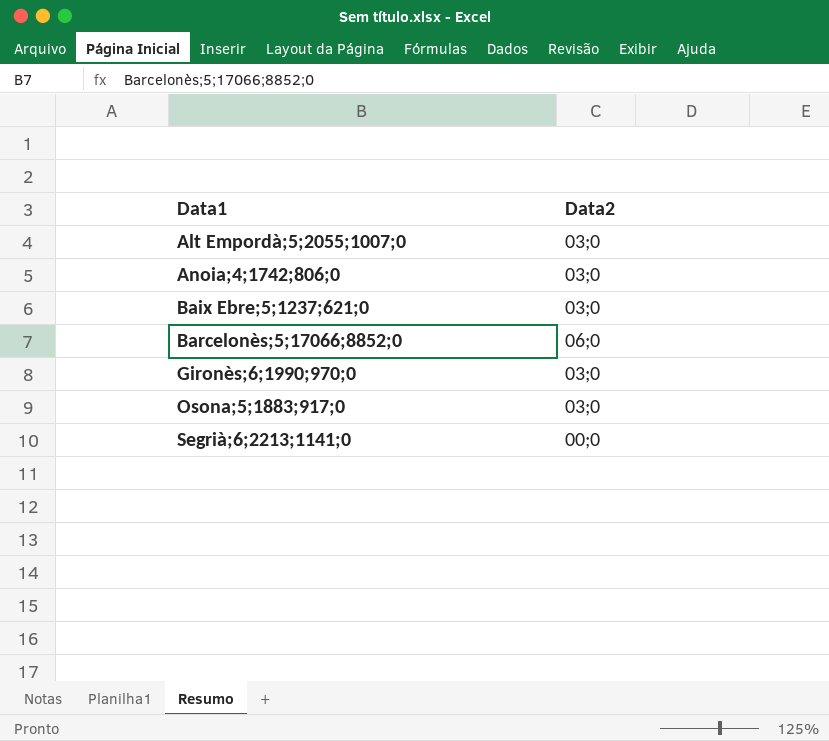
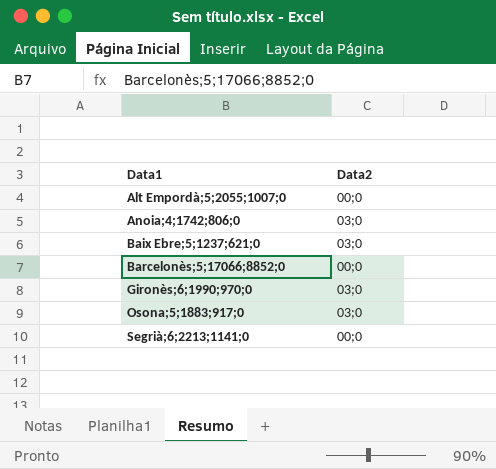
Alt Empordà;5;2055;1007;0 | Data2: 03;0 -> 00;0
Barcelonès;5;17066;8852;0 | Data2: 06;0 -> 00;0

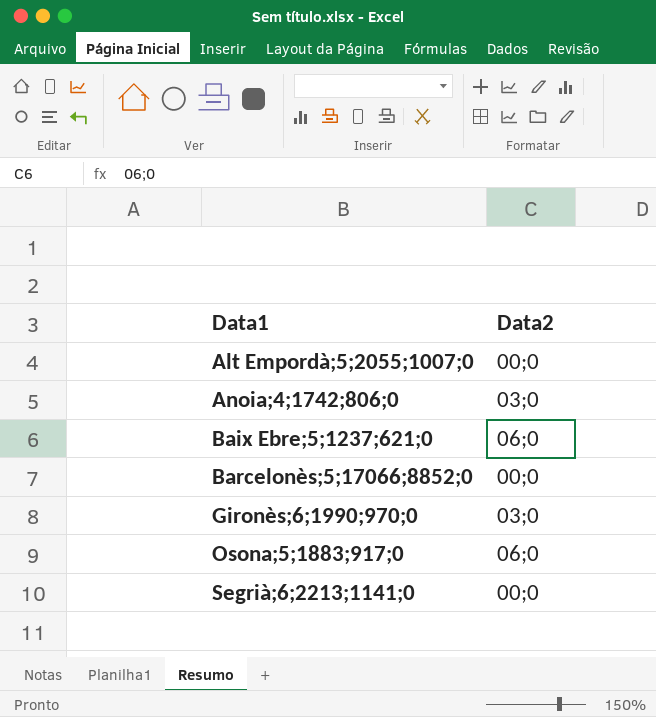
Baix Ebre;5;1237;621;0 | Data2: 03;0 -> 06;0
Osona;5;1883;917;0 | Data2: 03;0 -> 06;0

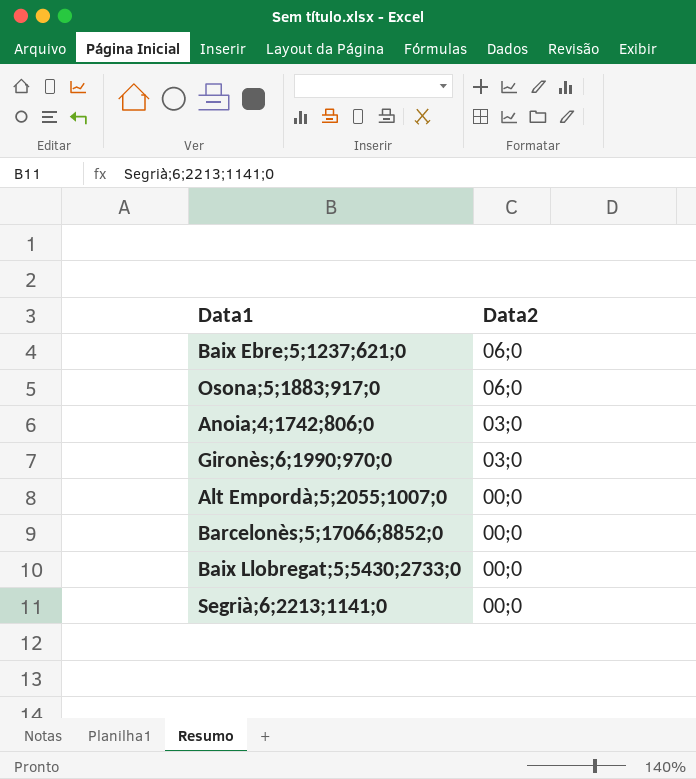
row order: Data1 ascending -> Data2 descending
row Baix Llobregat;5;5430;2733;0: none -> 00;0

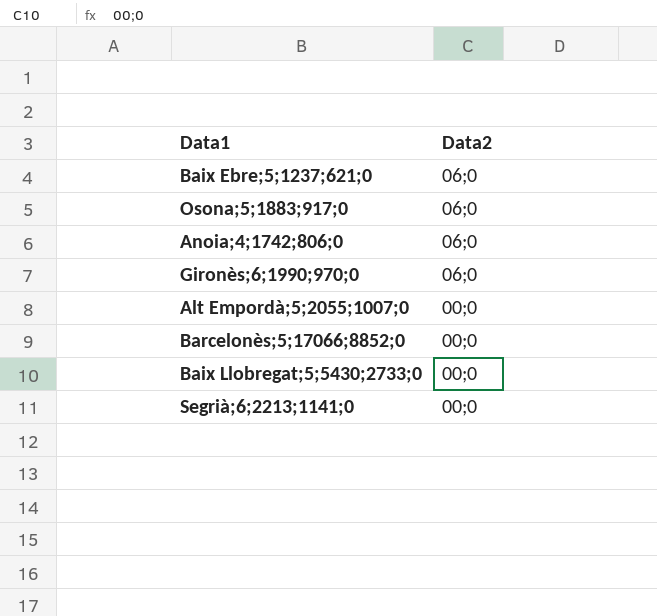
Anoia;4;1742;806;0 | Data2: 03;0 -> 06;0
Gironès;6;1990;970;0 | Data2: 03;0 -> 06;0

